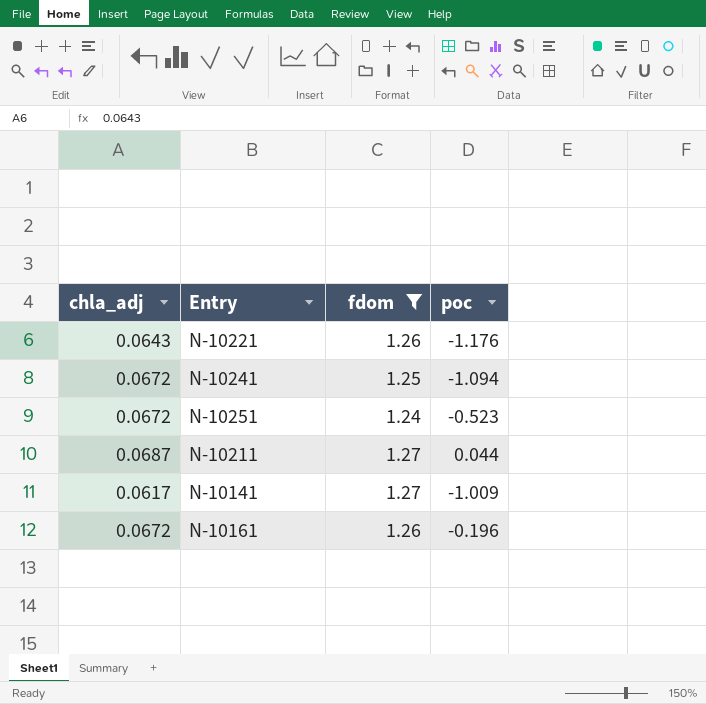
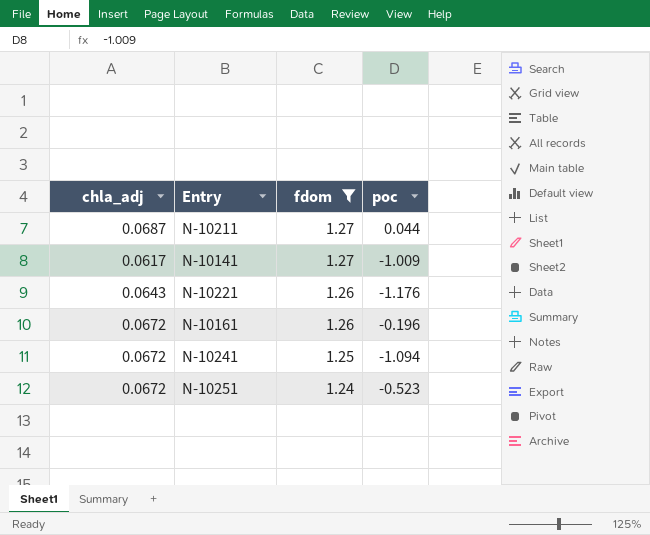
row order: none -> fdom descending

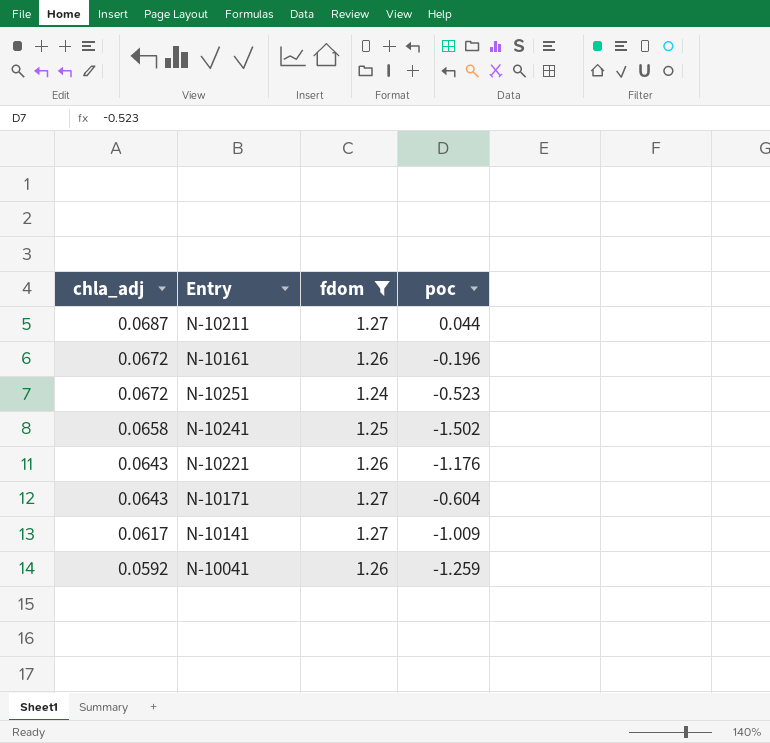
row order: fdom descending -> chla_adj descending
N-10241 | chla_adj: 0.0672 -> 0.0658
N-10241 | poc: -1.094 -> -1.502
row N-10171: none -> 0.0643 | 1.27 | -0.604
row N-10041: none -> 0.0592 | 1.26 | -1.259

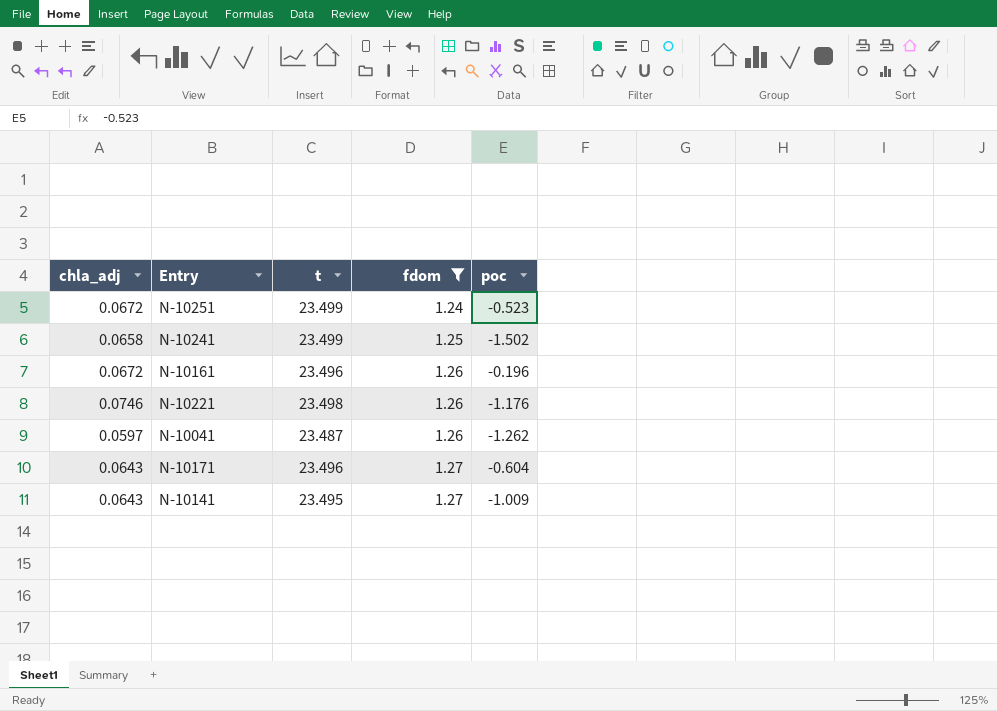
row order: chla_adj descending -> fdom ascending
column t | position: none -> 3
row N-10211: 0.0687 | 1.27 | 0.044 -> none
N-10221 | chla_adj: 0.0643 -> 0.0746
N-10041 | chla_adj: 0.0592 -> 0.0597
N-10041 | poc: -1.259 -> -1.262
N-10141 | chla_adj: 0.0617 -> 0.0643

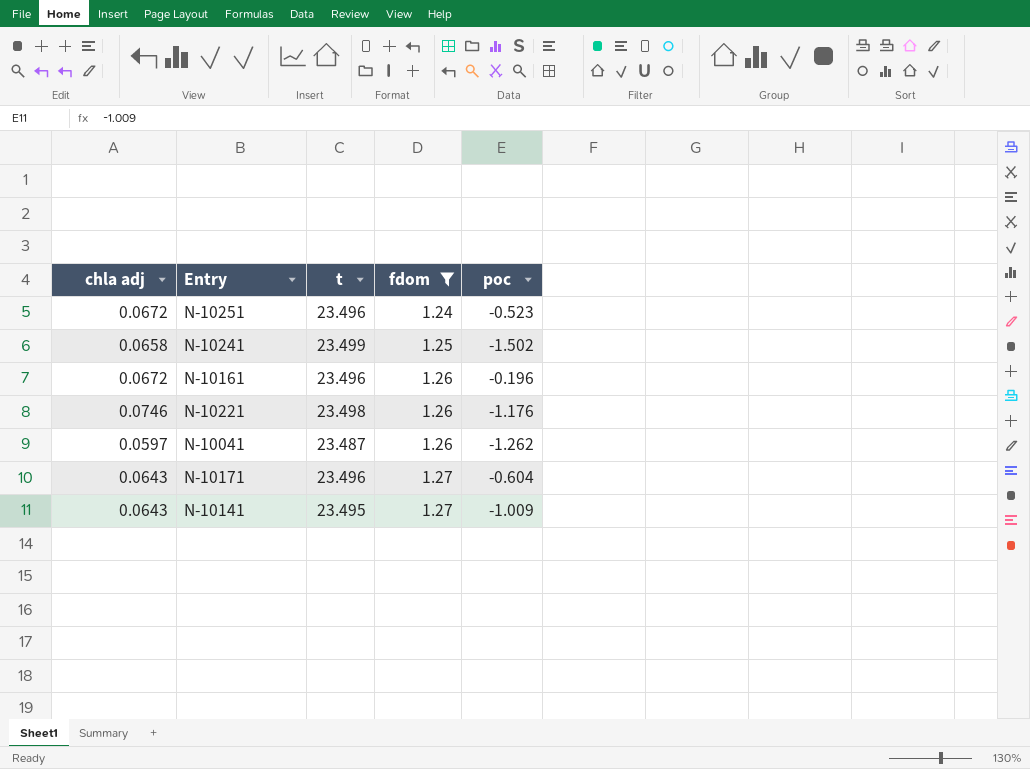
column name: chla_adj -> chla adj
N-10251 | t: 23.499 -> 23.496

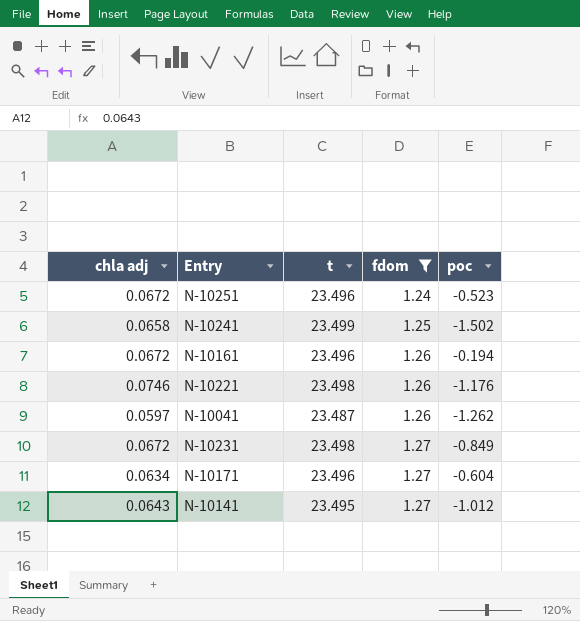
N-10161 | poc: -0.196 -> -0.194
row N-10231: none -> 0.0672 | 23.498 | 1.27 | -0.849
N-10171 | chla adj: 0.0643 -> 0.0634
N-10141 | poc: -1.009 -> -1.012

